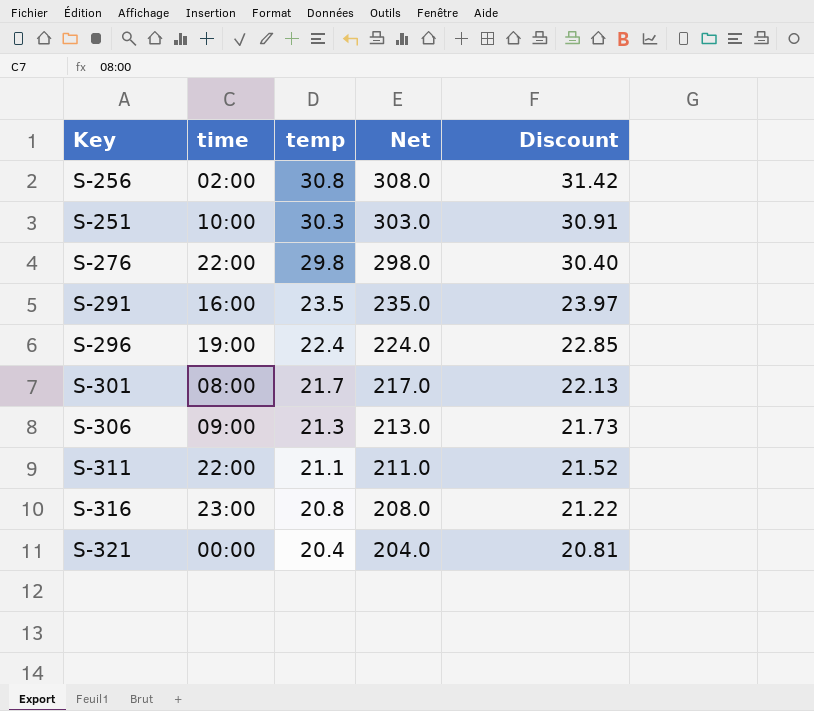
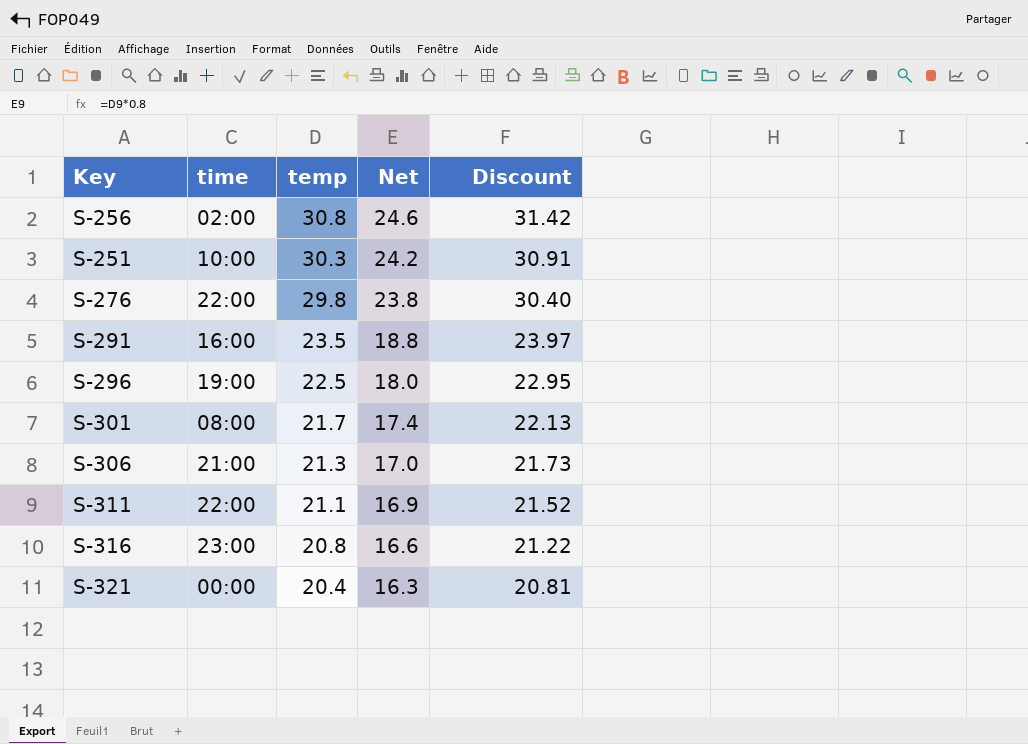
column Net | formula: [temp] * 10 -> [temp] * 0.8
S-296 | temp: 22.4 -> 22.5
S-296 | Discount: 22.85 -> 22.95
S-306 | time: 09:00 -> 21:00

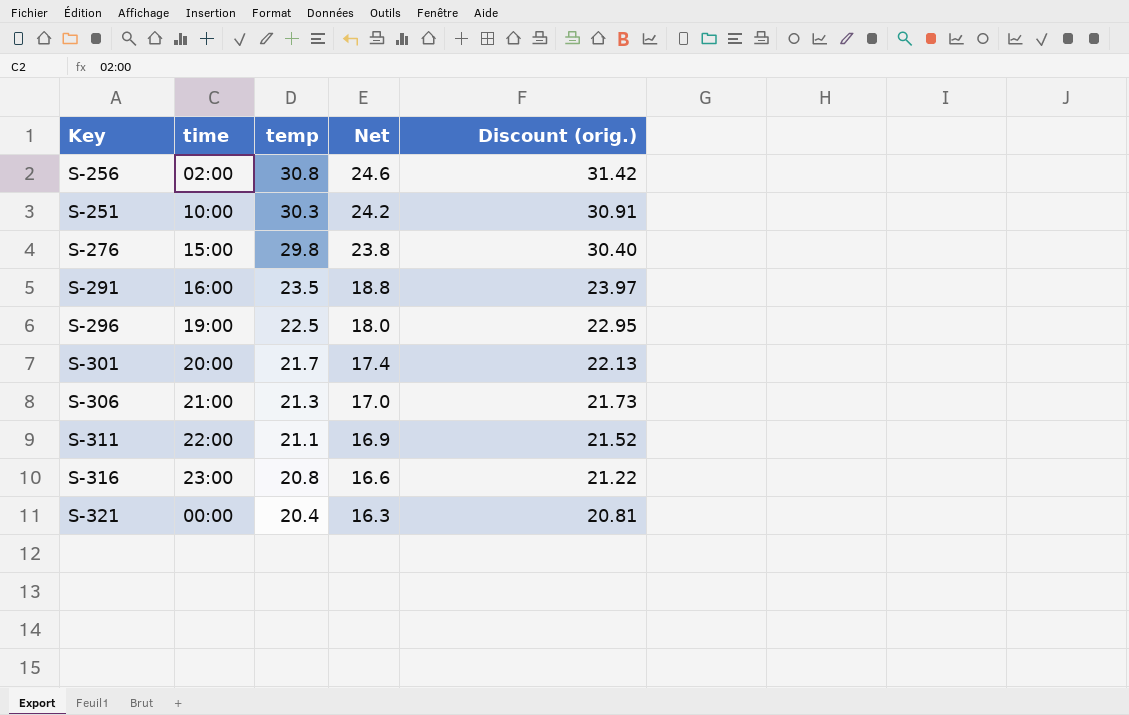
column name: Discount -> Discount (orig.)
S-276 | time: 22:00 -> 15:00
S-301 | time: 08:00 -> 20:00

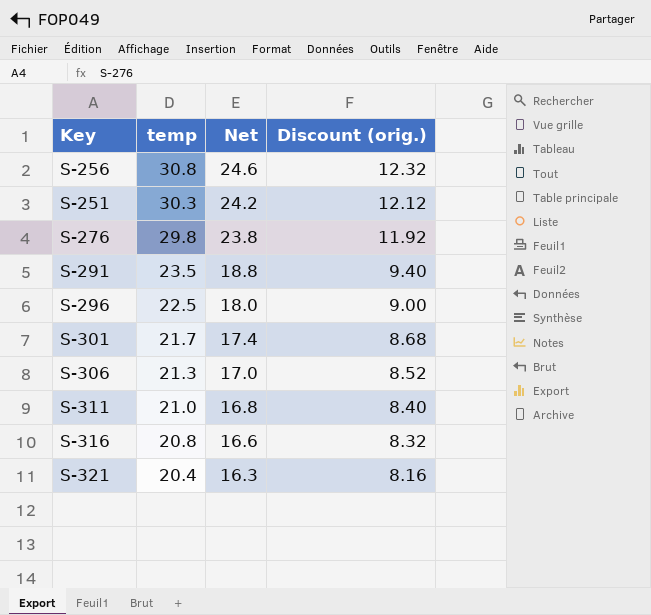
column time | position: 2 -> none
column Discount (orig.) | formula: [temp] * 1.02 -> [temp] * 0.4
S-311 | temp: 21.1 -> 21.0
S-311 | Net: 16.9 -> 16.8

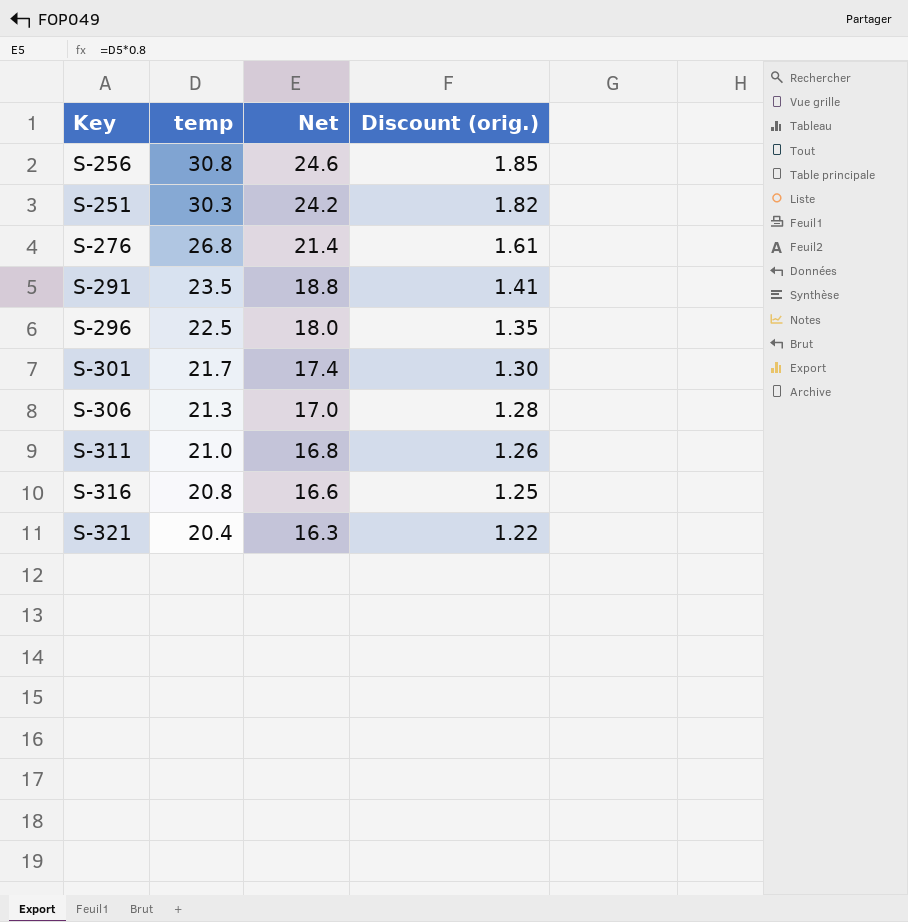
column Discount (orig.) | formula: [temp] * 0.4 -> [temp] * 0.06
S-276 | temp: 29.8 -> 26.8
S-276 | Net: 23.8 -> 21.4

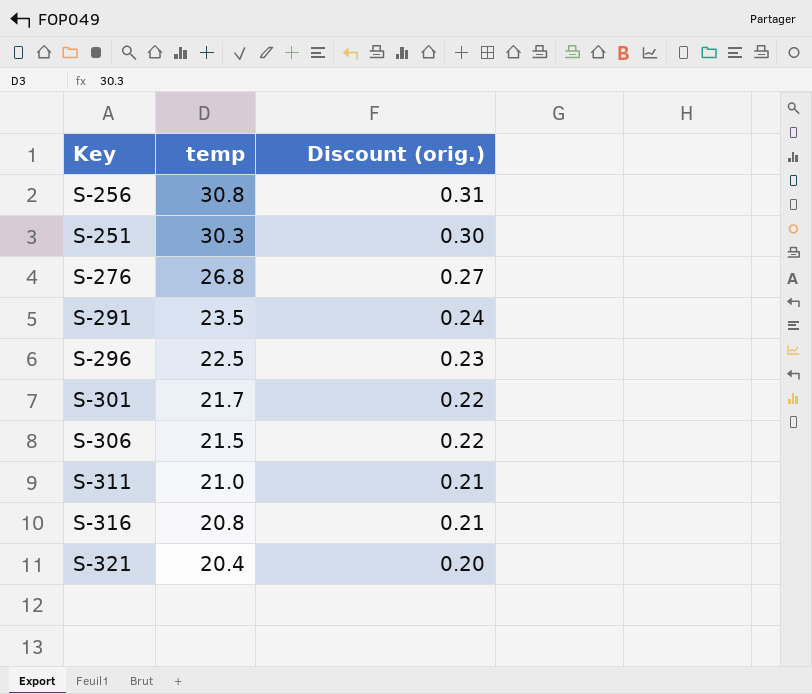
column Net | formula: [temp] * 0.8 -> none
column Discount (orig.) | formula: [temp] * 0.06 -> [temp] * 0.01
S-306 | temp: 21.3 -> 21.5

